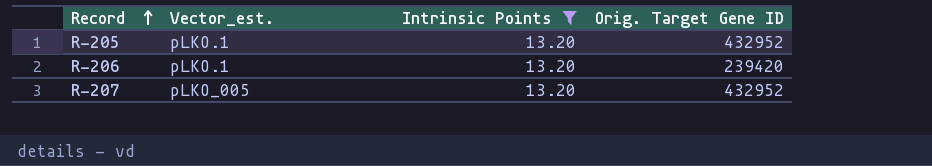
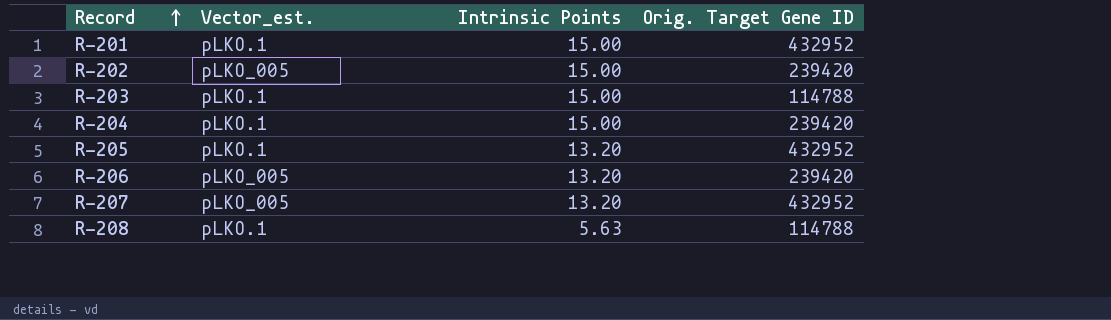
filter: Intrinsic Points = 13.20 -> none
R-206 | Vector_est.: pLKO.1 -> pLKO_005

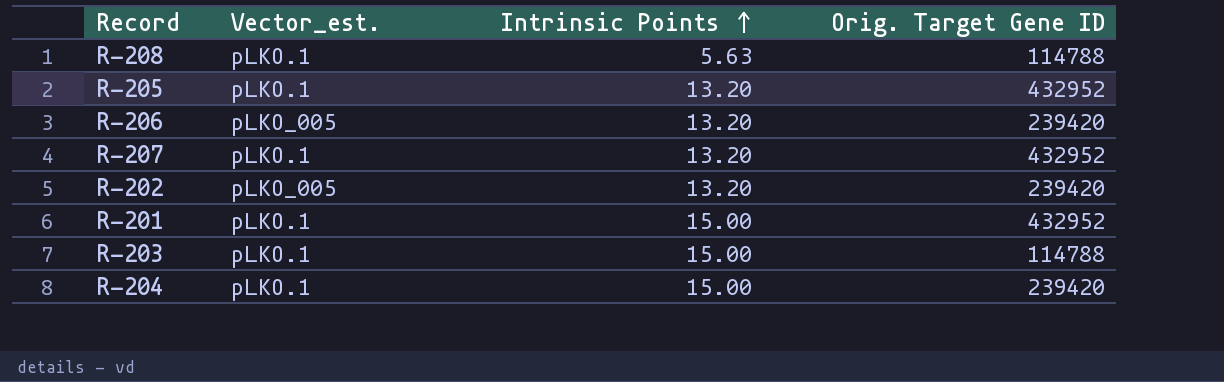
row order: Record ascending -> Intrinsic Points ascending
R-207 | Vector_est.: pLKO_005 -> pLKO.1
R-202 | Intrinsic Points: 15.00 -> 13.20

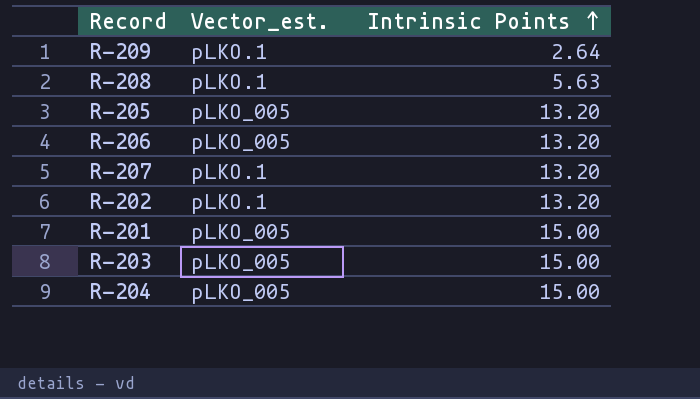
column Orig. Target Gene ID | position: 4 -> none
row R-209: none -> pLKO.1 | 2.64
R-205 | Vector_est.: pLKO.1 -> pLKO_005
R-202 | Vector_est.: pLKO_005 -> pLKO.1
R-201 | Vector_est.: pLKO.1 -> pLKO_005
R-203 | Vector_est.: pLKO.1 -> pLKO_005
R-204 | Vector_est.: pLKO.1 -> pLKO_005

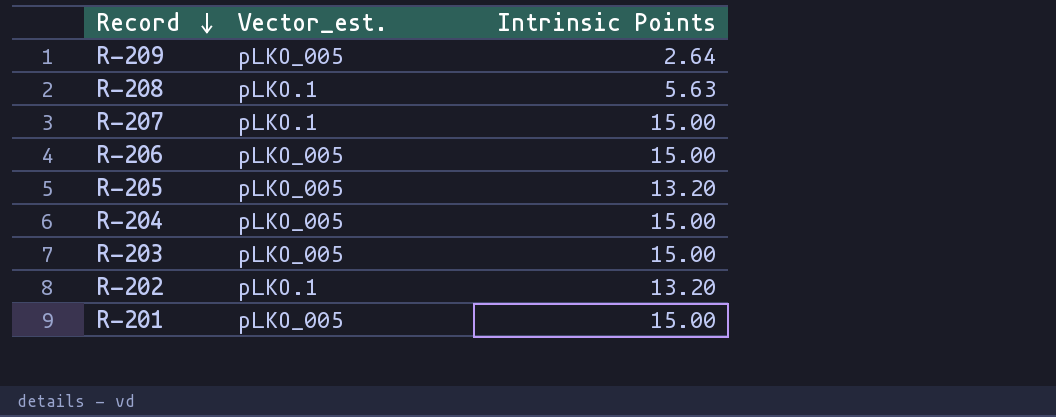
row order: Intrinsic Points ascending -> Record descending
R-209 | Vector_est.: pLKO.1 -> pLKO_005
R-207 | Intrinsic Points: 13.20 -> 15.00
R-206 | Intrinsic Points: 13.20 -> 15.00

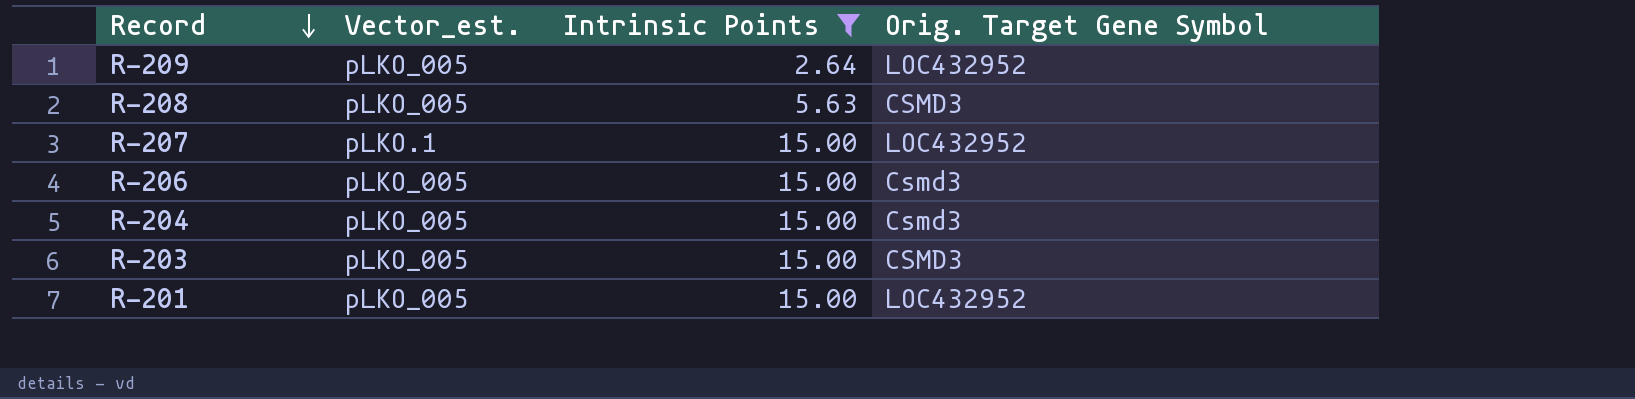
filter: none -> Intrinsic Points != 13.20
column Orig. Target Gene Symbol | position: none -> 4
R-208 | Vector_est.: pLKO.1 -> pLKO_005

